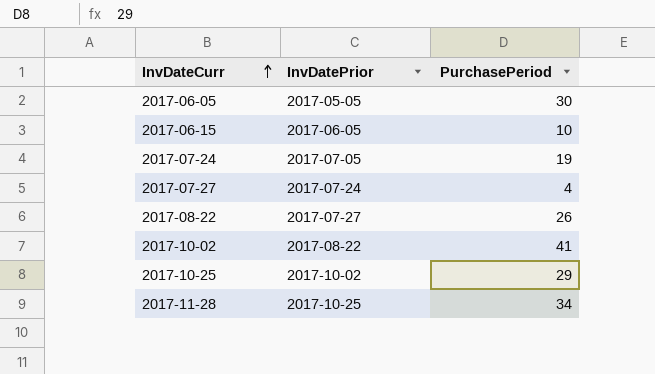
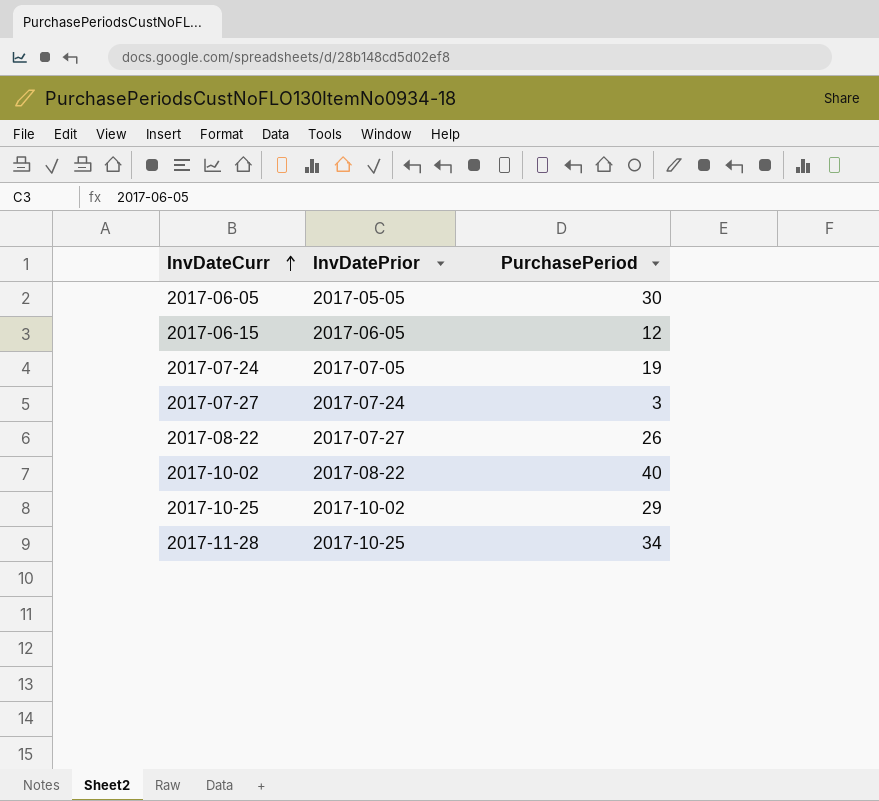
2017-06-15 | PurchasePeriod: 10 -> 12
2017-07-27 | PurchasePeriod: 4 -> 3
2017-10-02 | PurchasePeriod: 41 -> 40

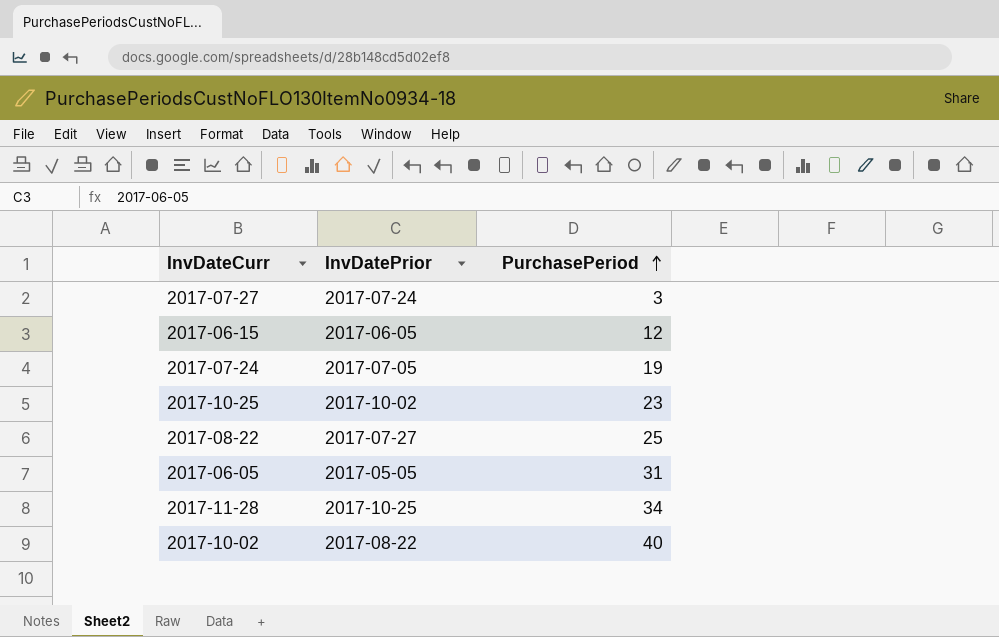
row order: InvDateCurr ascending -> PurchasePeriod ascending
2017-10-25 | PurchasePeriod: 29 -> 23
2017-08-22 | PurchasePeriod: 26 -> 25
2017-06-05 | PurchasePeriod: 30 -> 31

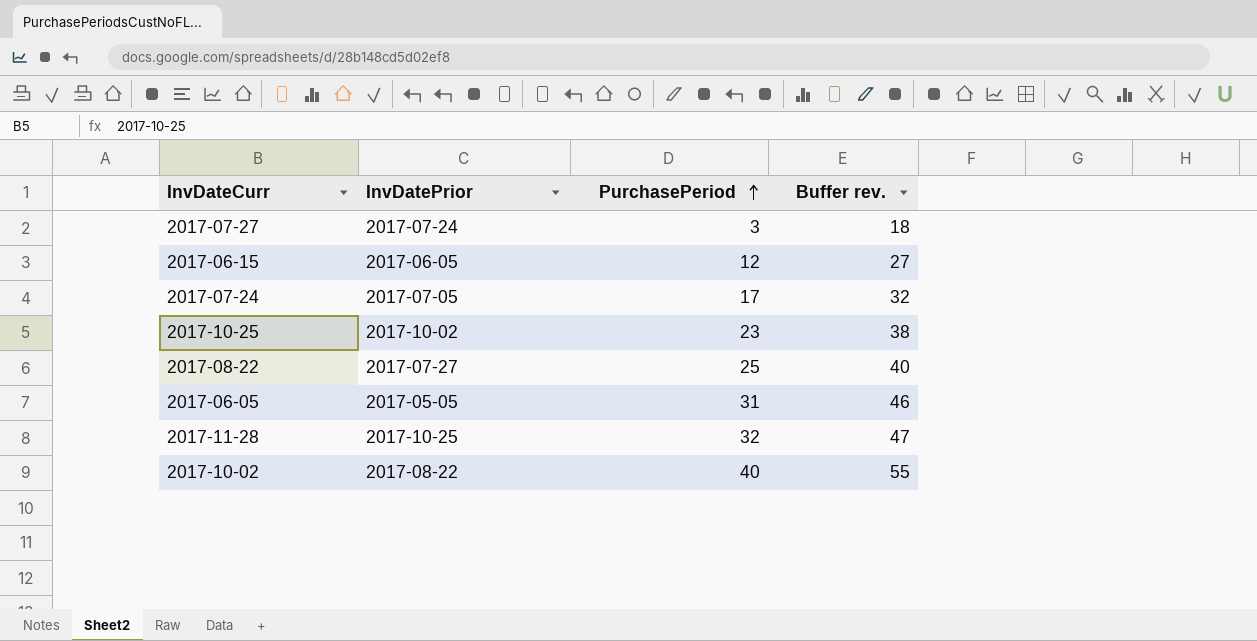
column Buffer rev. | formula: none -> [PurchasePeriod] + 15
2017-07-24 | PurchasePeriod: 19 -> 17
2017-11-28 | PurchasePeriod: 34 -> 32

